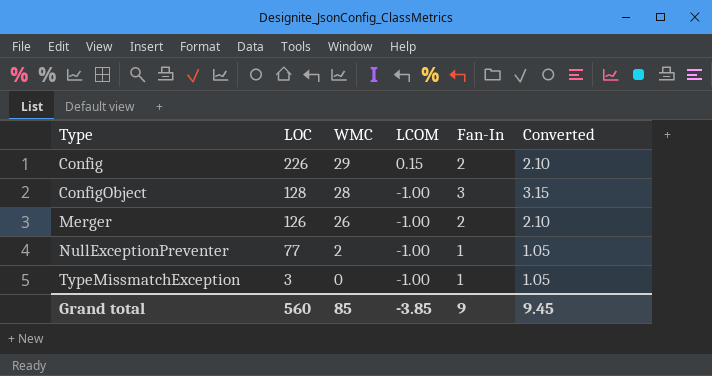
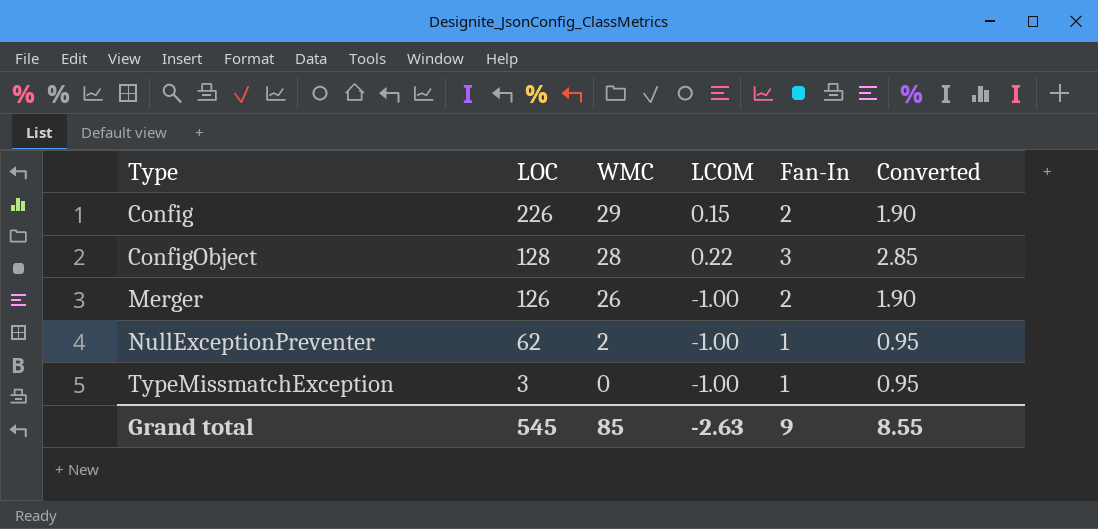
column Converted | formula: [Fan-In] * 1.05 -> [Fan-In] * 0.95
ConfigObject | LCOM: -1.00 -> 0.22
NullExceptionPreventer | LOC: 77 -> 62
Grand total | LOC: 560 -> 545
Grand total | LCOM: -3.85 -> -2.63
Grand total | Converted: 9.45 -> 8.55

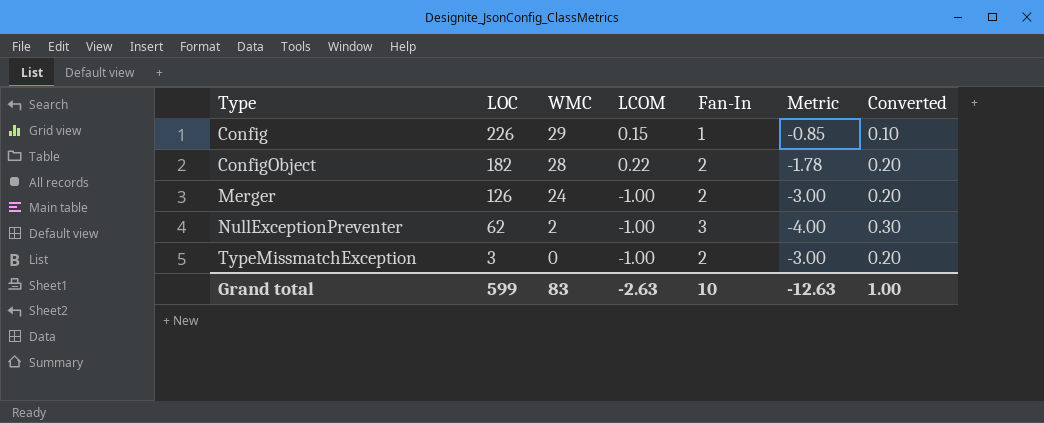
column Metric | formula: none -> [LCOM] - [Fan-In]
column Converted | formula: [Fan-In] * 0.95 -> [Fan-In] * 0.1
Config | Fan-In: 2 -> 1
ConfigObject | LOC: 128 -> 182
ConfigObject | Fan-In: 3 -> 2
Merger | WMC: 26 -> 24
NullExceptionPreventer | Fan-In: 1 -> 3
TypeMissmatchException | Fan-In: 1 -> 2
Grand total | LOC: 545 -> 599
Grand total | WMC: 85 -> 83
Grand total | Fan-In: 9 -> 10
Grand total | Converted: 8.55 -> 1.00

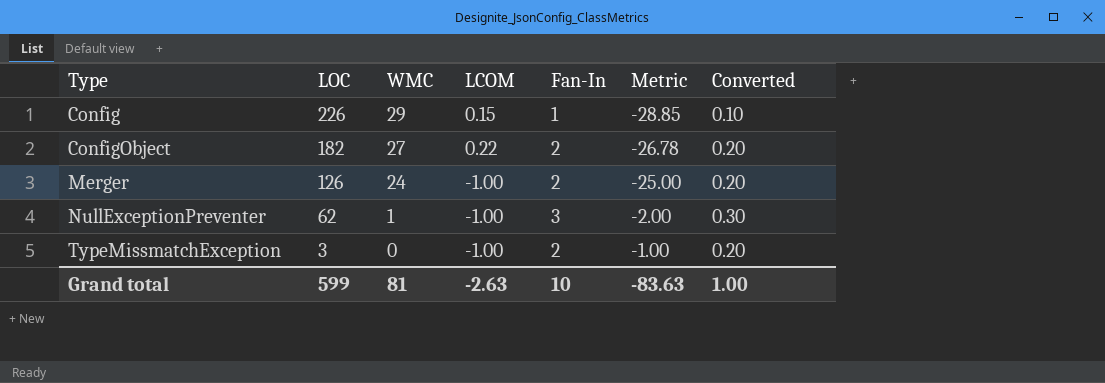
column Metric | formula: [LCOM] - [Fan-In] -> [LCOM] - [WMC]
ConfigObject | WMC: 28 -> 27
NullExceptionPreventer | WMC: 2 -> 1
Grand total | WMC: 83 -> 81
Grand total | Metric: -12.63 -> -83.63

